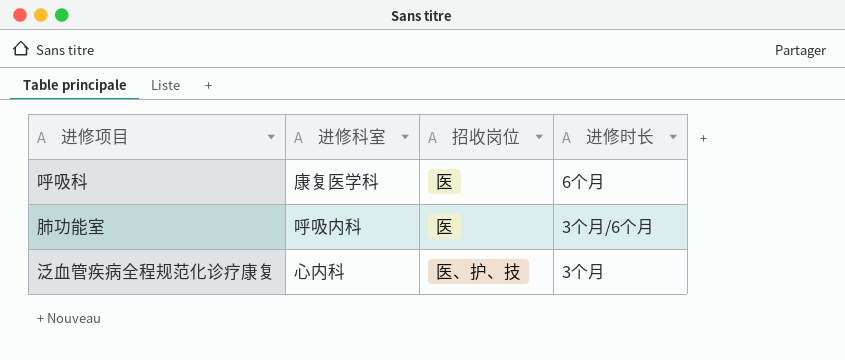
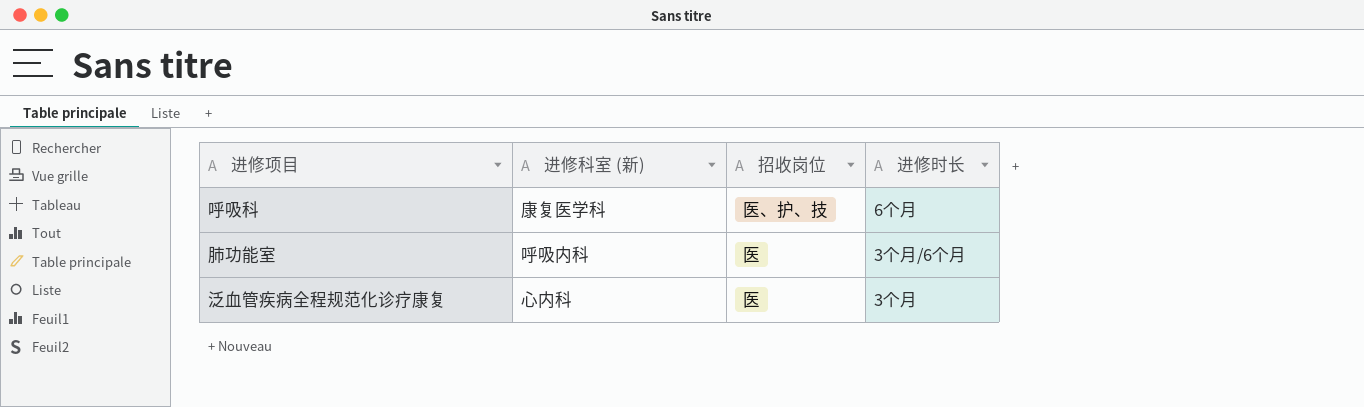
column name: 进修科室 -> 进修科室 (新)
呼吸科 | 招收岗位: 医 -> 医、护、技
泛血管疾病全程规范化诊疗康复 | 招收岗位: 医、护、技 -> 医

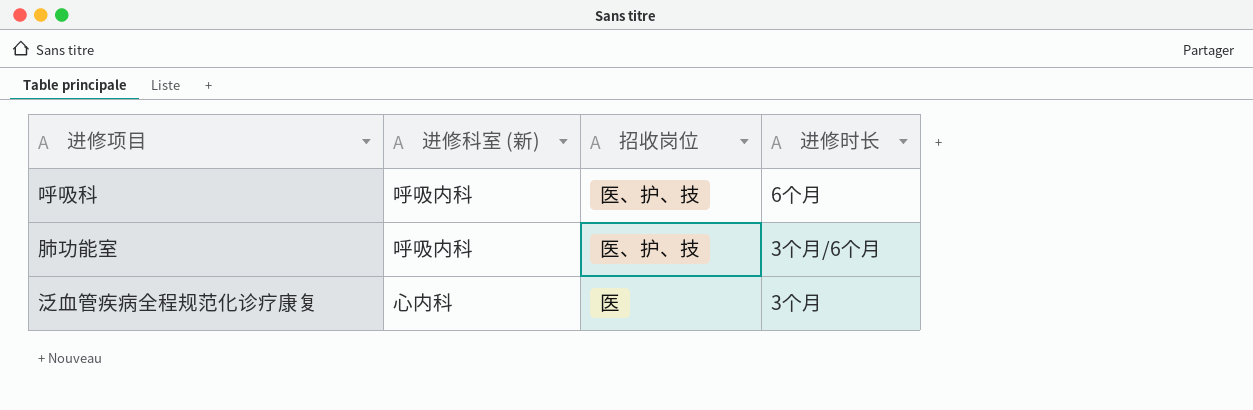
呼吸科 | 进修科室 (新): 康复医学科 -> 呼吸内科
肺功能室 | 招收岗位: 医 -> 医、护、技

